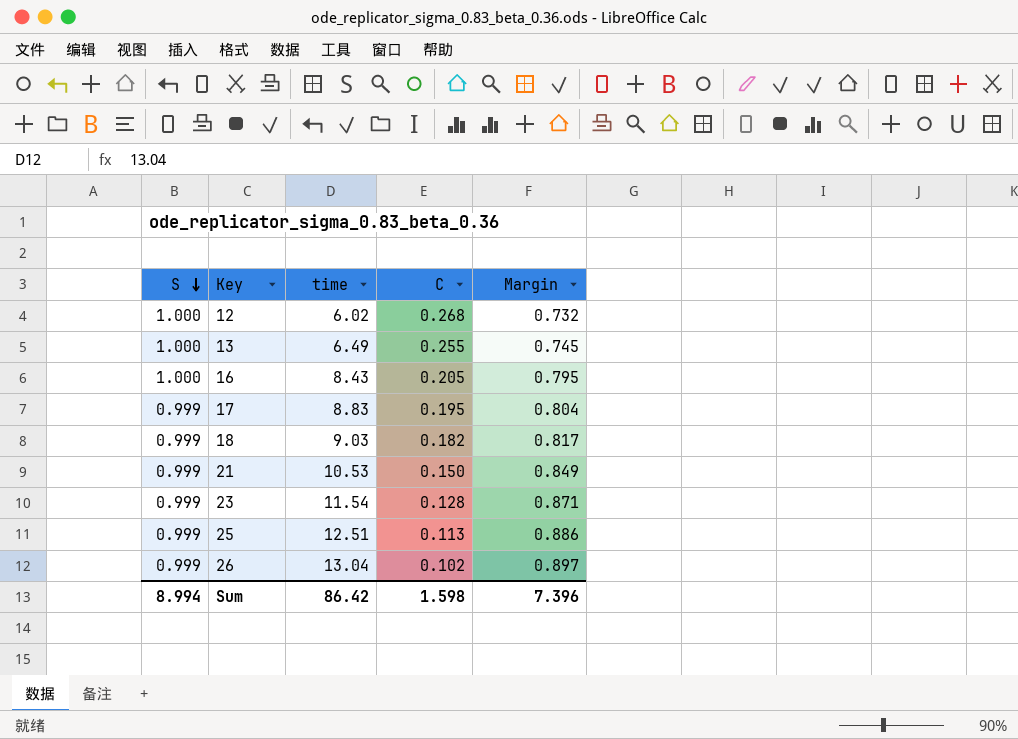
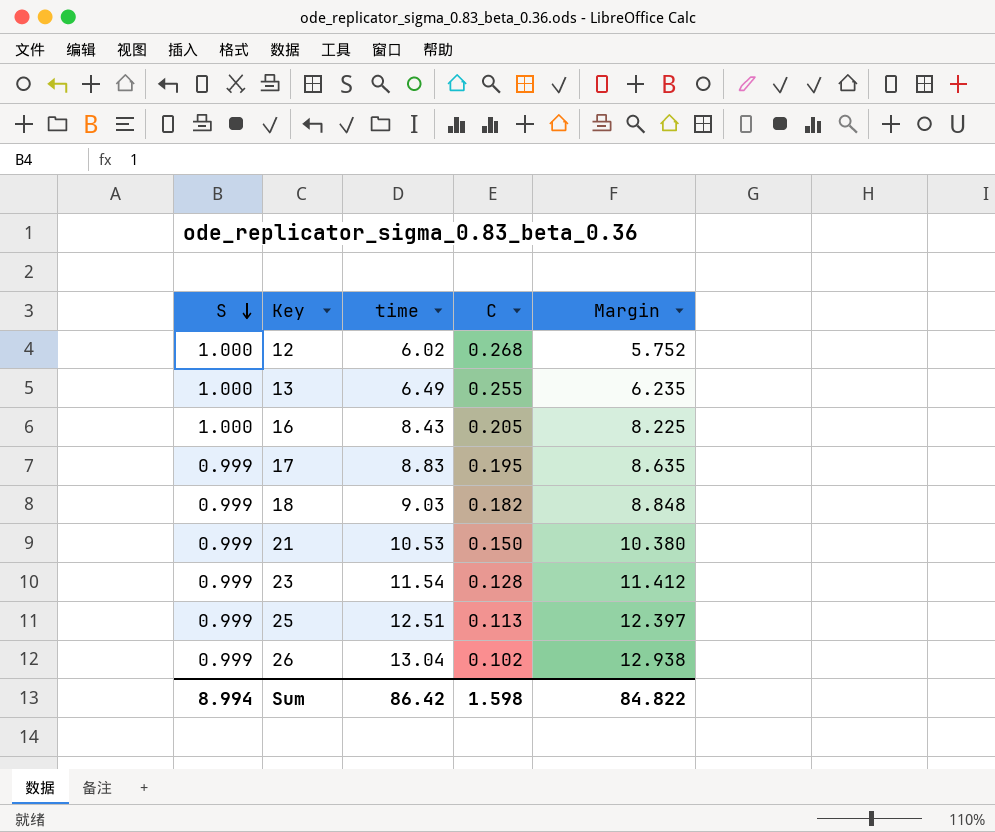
column Margin | formula: [S] - [C] -> [time] - [C]
Sum | Margin: 7.396 -> 84.822

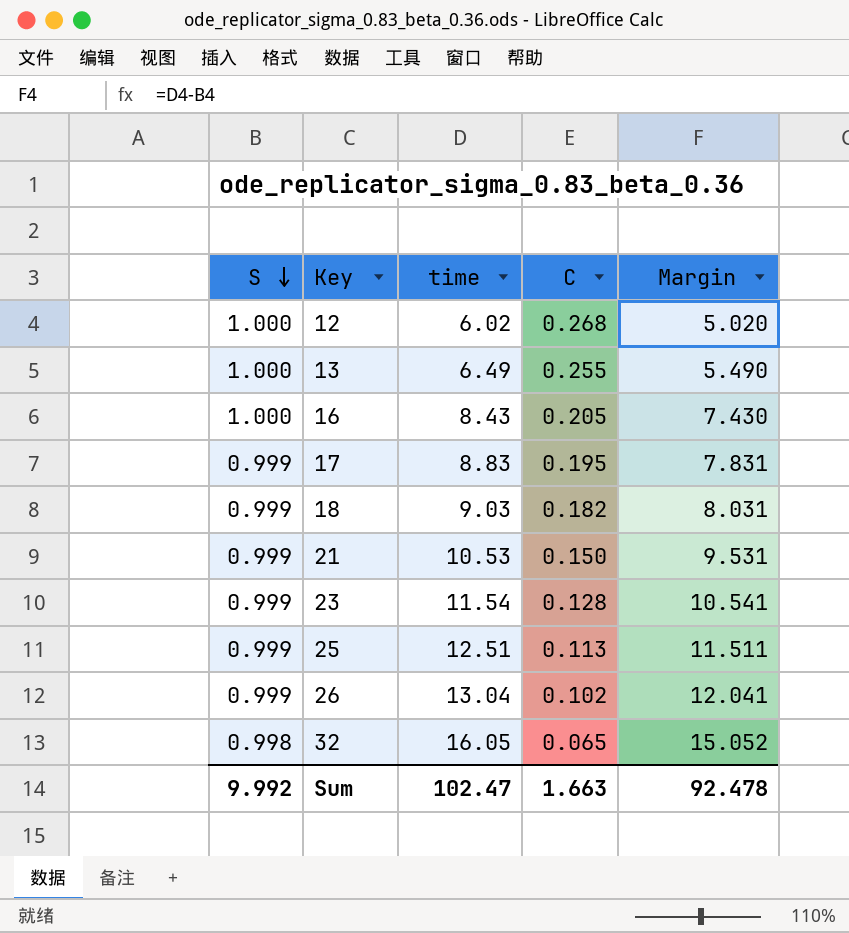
column Margin | formula: [time] - [C] -> [time] - [S]
row 32: none -> 0.998 | 16.05 | 0.065 | 15.052
Sum | S: 8.994 -> 9.992
Sum | time: 86.42 -> 102.47
Sum | C: 1.598 -> 1.663
Sum | Margin: 84.822 -> 92.478

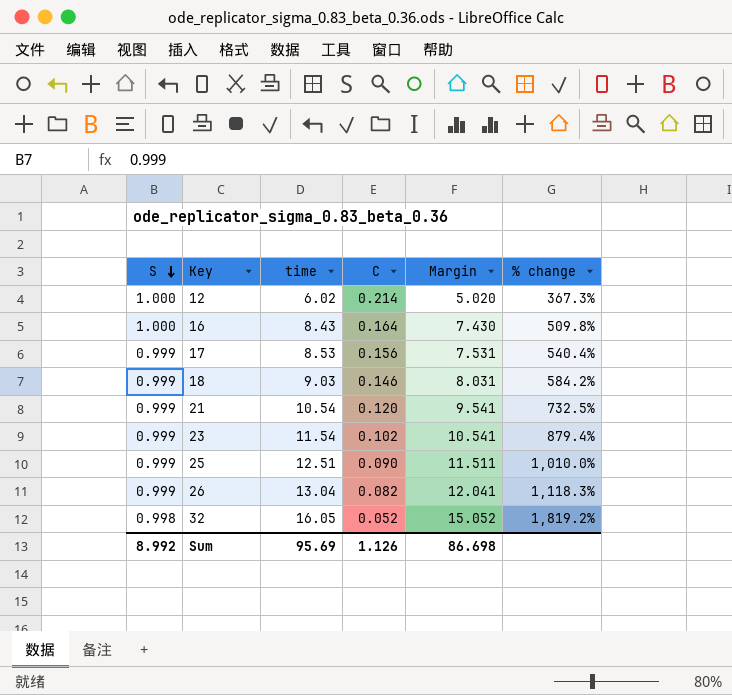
column % change | formula: none -> ([S] - [C]) / [C]
row 13: 1.000 | 6.49 | 0.255 | 5.490 -> none
12 | C: 0.268 -> 0.214
16 | C: 0.205 -> 0.164
17 | time: 8.83 -> 8.53
17 | C: 0.195 -> 0.156
17 | Margin: 7.831 -> 7.531
18 | C: 0.182 -> 0.146
21 | time: 10.53 -> 10.54
21 | C: 0.150 -> 0.120
21 | Margin: 9.531 -> 9.541
23 | C: 0.128 -> 0.102
25 | C: 0.113 -> 0.090
26 | C: 0.102 -> 0.082
32 | C: 0.065 -> 0.052
Sum | S: 9.992 -> 8.992
Sum | time: 102.47 -> 95.69
Sum | C: 1.663 -> 1.126
Sum | Margin: 92.478 -> 86.698

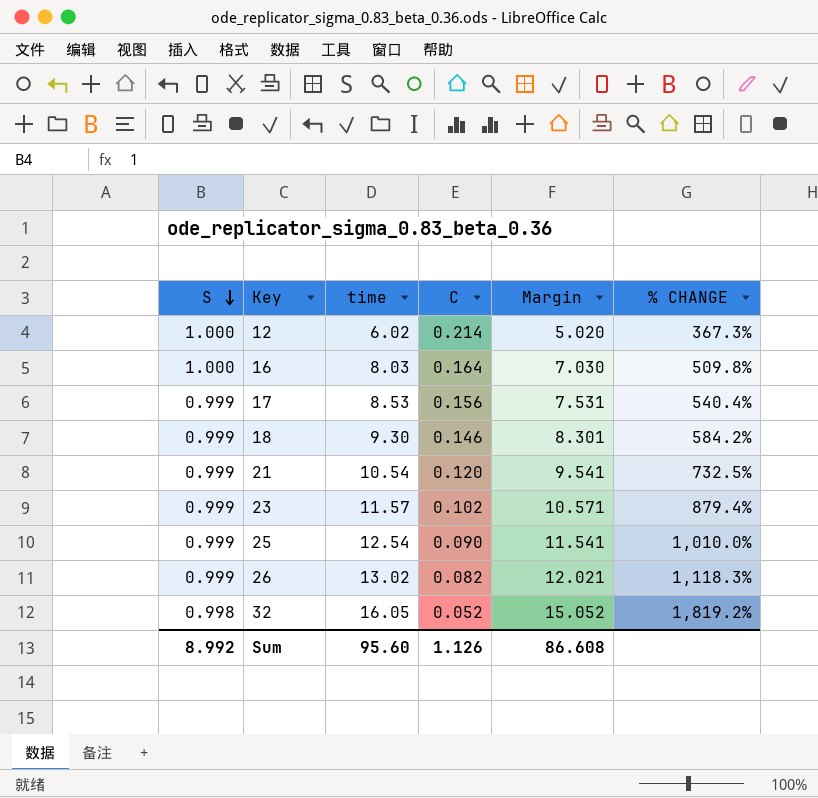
column name: % change -> % CHANGE
16 | time: 8.43 -> 8.03
16 | Margin: 7.430 -> 7.030
18 | time: 9.03 -> 9.30
18 | Margin: 8.031 -> 8.301
23 | time: 11.54 -> 11.57
23 | Margin: 10.541 -> 10.571
25 | time: 12.51 -> 12.54
25 | Margin: 11.511 -> 11.541
26 | time: 13.04 -> 13.02
26 | Margin: 12.041 -> 12.021
Sum | time: 95.69 -> 95.60
Sum | Margin: 86.698 -> 86.608

